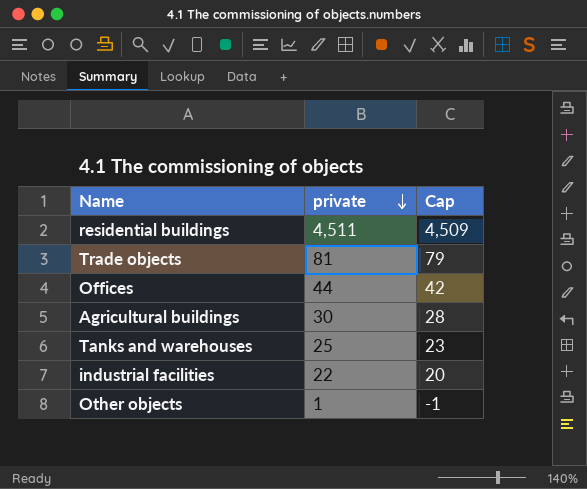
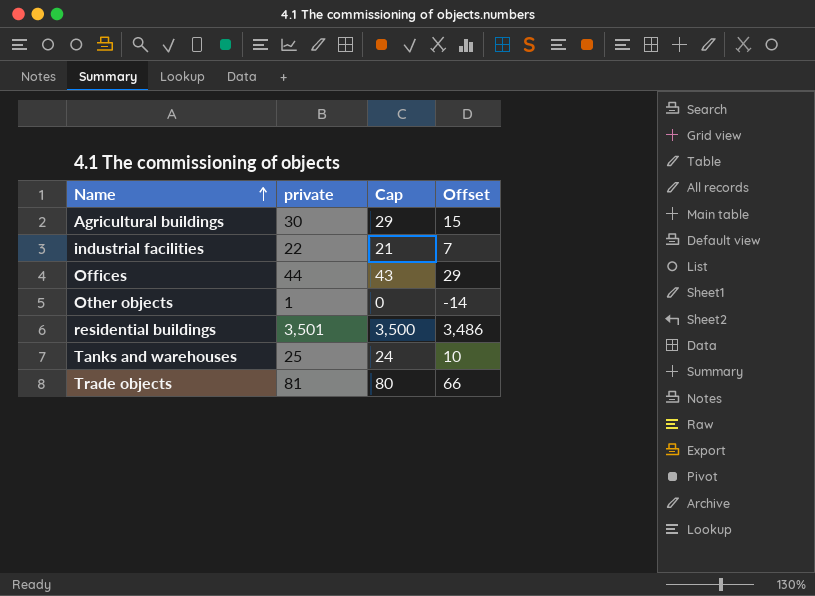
row order: private descending -> Name ascending
column Cap | formula: [private] - 2 -> [private] - 1
column Offset | formula: none -> [private] - 15
residential buildings | private: 4,511 -> 3,501

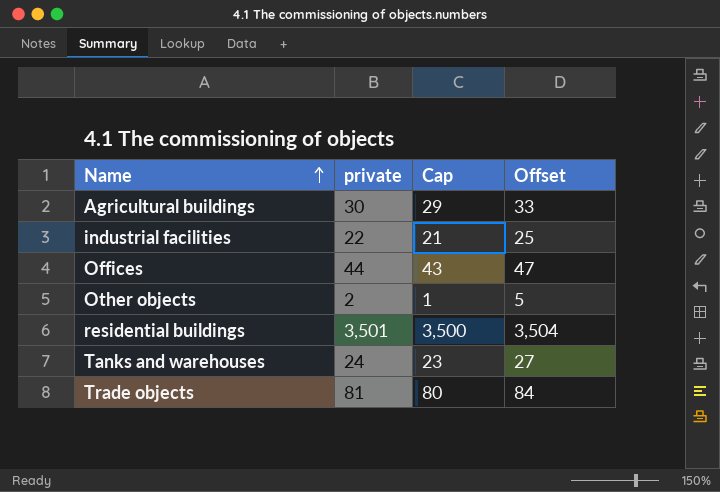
column Offset | formula: [private] - 15 -> [private] + 3
Other objects | private: 1 -> 2
Other objects | Cap: 0 -> 1
Tanks and warehouses | private: 25 -> 24
Tanks and warehouses | Cap: 24 -> 23

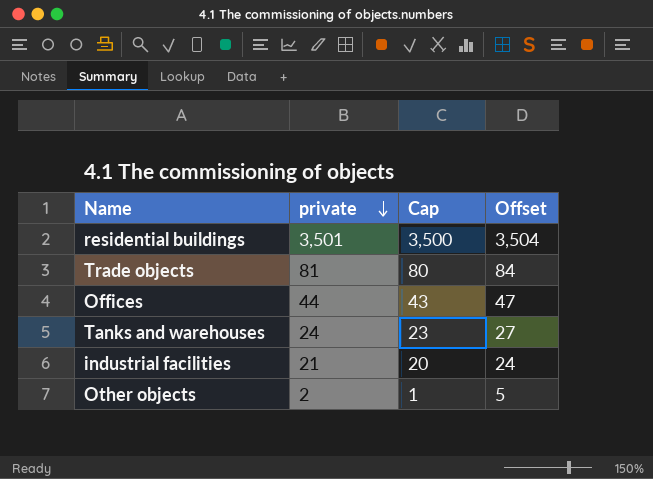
row order: Name ascending -> private descending
row Agricultural buildings: 30 | 29 | 33 -> none
industrial facilities | private: 22 -> 21
industrial facilities | Cap: 21 -> 20
industrial facilities | Offset: 25 -> 24

